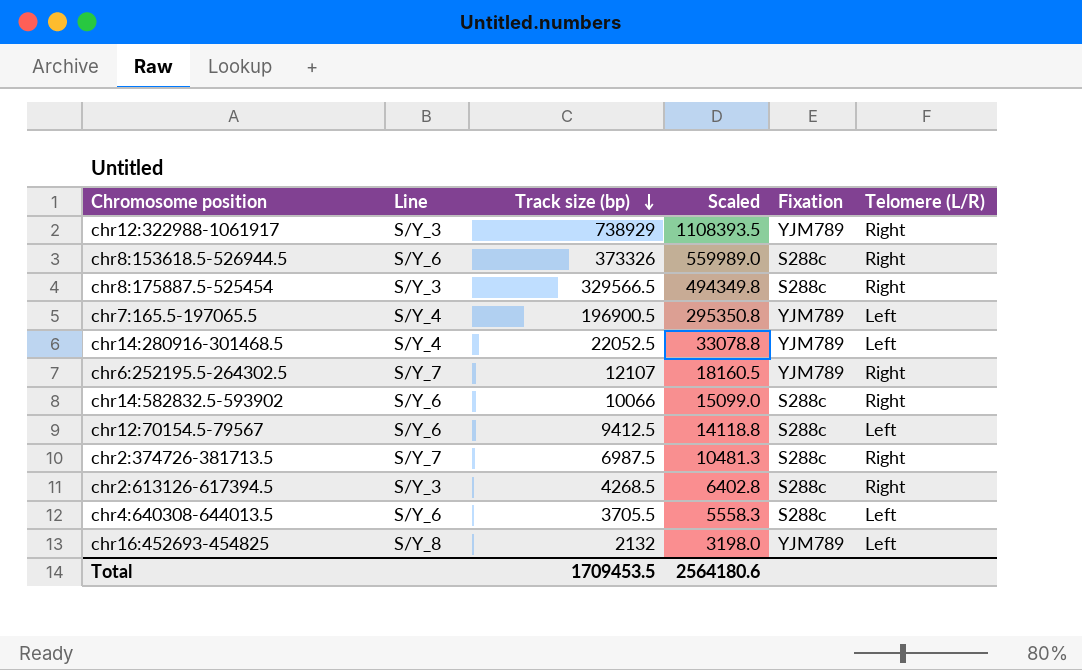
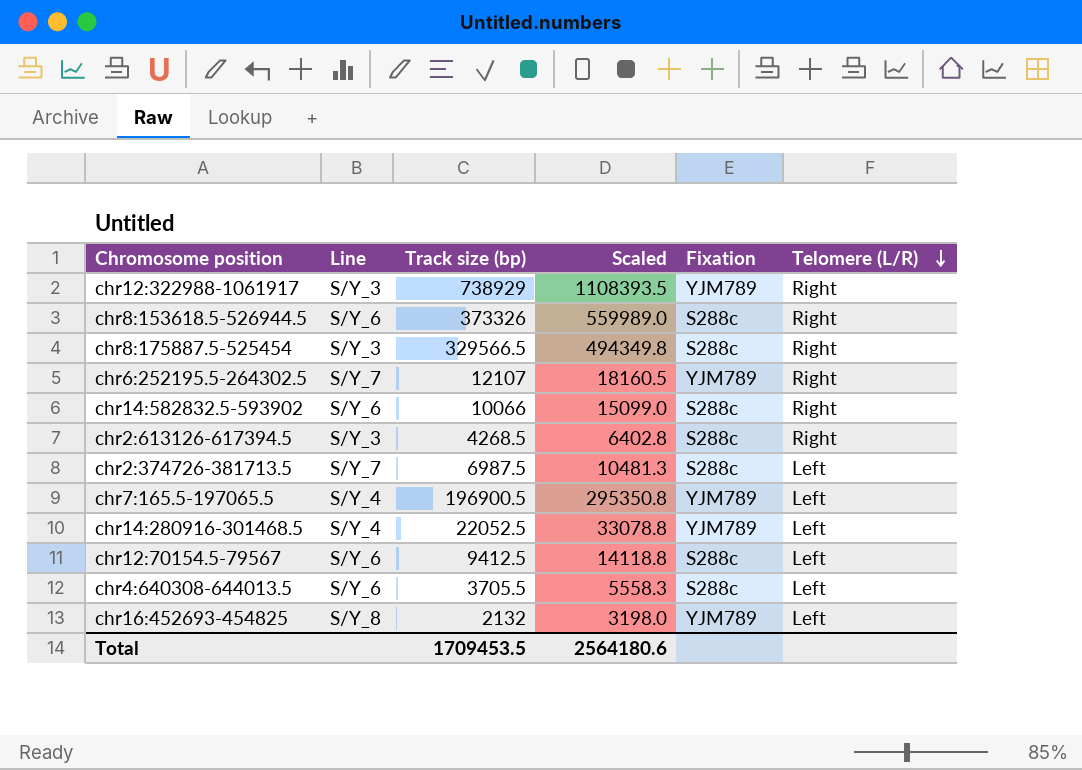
row order: Track size (bp) descending -> Telomere (L/R) descending
chr2:374726-381713.5 | Telomere (L/R): Right -> Left

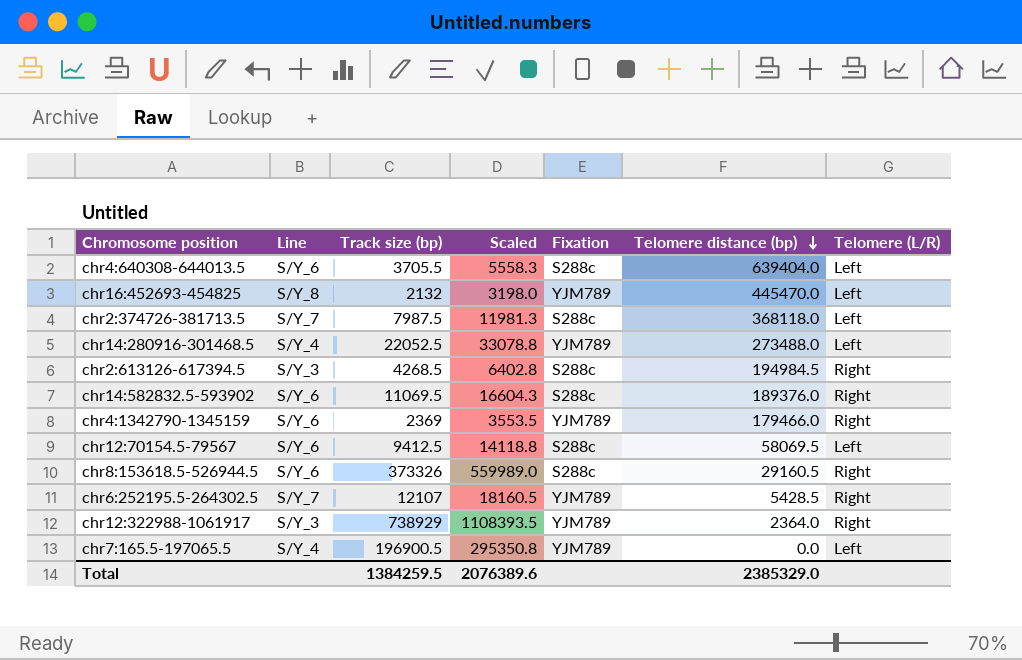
row order: Telomere (L/R) descending -> Telomere distance (bp) descending
column Telomere distance (bp) | position: none -> 6
row chr8:175887.5-525454: S/Y_3 | 329566.5 | 494349.8 | S288c | Right -> none
chr2:374726-381713.5 | Track size (bp): 6987.5 -> 7987.5
chr2:374726-381713.5 | Scaled: 10481.3 -> 11981.3
chr14:582832.5-593902 | Track size (bp): 10066 -> 11069.5
chr14:582832.5-593902 | Scaled: 15099.0 -> 16604.3
row chr4:1342790-1345159: none -> S/Y_6 | 2369 | 3553.5 | YJM789 | 179466.0 | Right
Total | Track size (bp): 1709453.5 -> 1384259.5
Total | Scaled: 2564180.6 -> 2076389.6

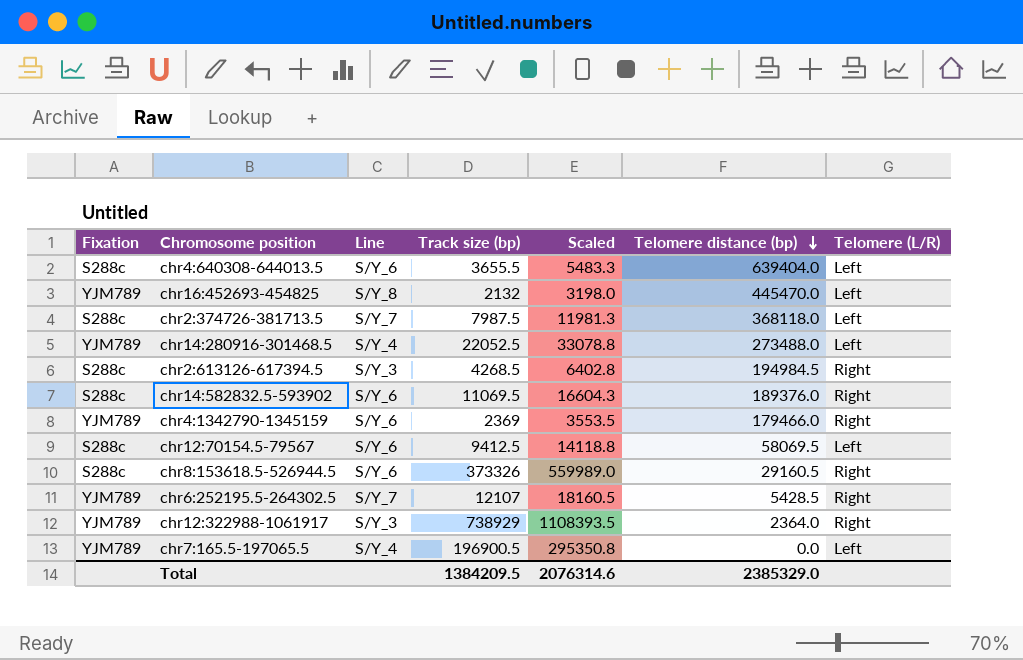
column Fixation | position: 5 -> 1
chr4:640308-644013.5 | Track size (bp): 3705.5 -> 3655.5
chr4:640308-644013.5 | Scaled: 5558.3 -> 5483.3
Total | Track size (bp): 1384259.5 -> 1384209.5
Total | Scaled: 2076389.6 -> 2076314.6

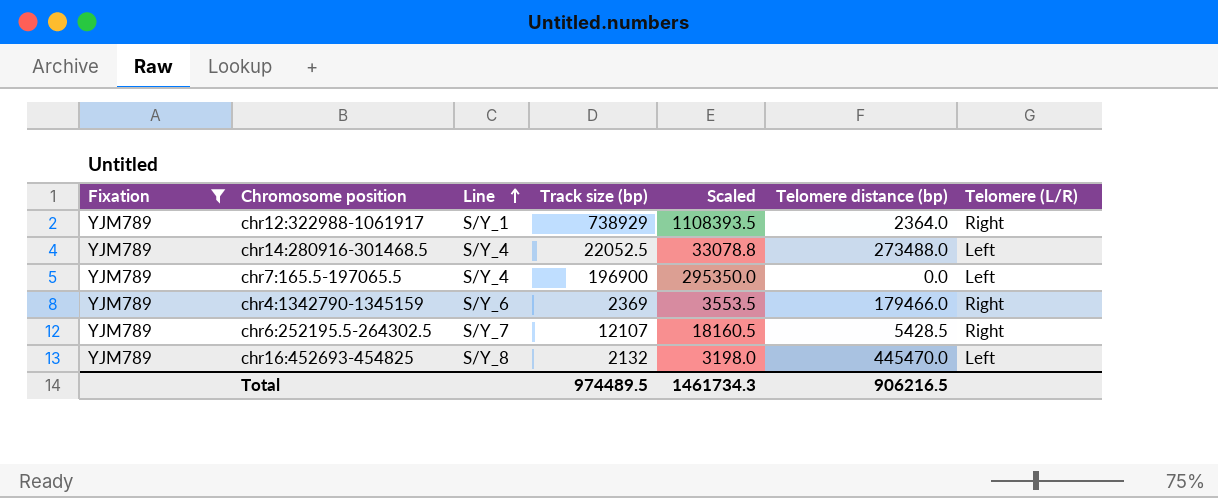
filter: none -> Fixation = YJM789
row order: Telomere distance (bp) descending -> Line ascending
chr12:322988-1061917 | Line: S/Y_3 -> S/Y_1
chr7:165.5-197065.5 | Track size (bp): 196900.5 -> 196900
chr7:165.5-197065.5 | Scaled: 295350.8 -> 295350.0
Total | Track size (bp): 1384209.5 -> 974489.5
Total | Scaled: 2076314.6 -> 1461734.3
Total | Telomere distance (bp): 2385329.0 -> 906216.5

